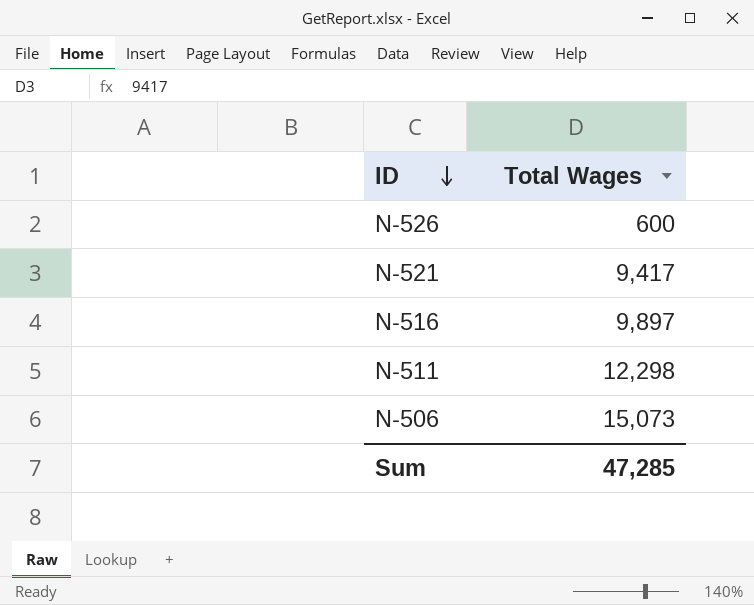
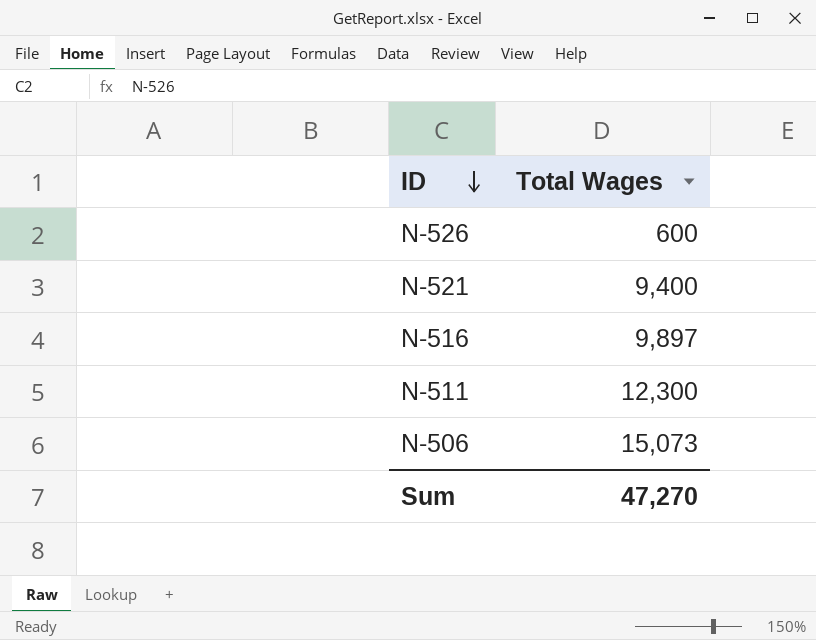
N-521 | Total Wages: 9,417 -> 9,400
N-511 | Total Wages: 12,298 -> 12,300
Sum | Total Wages: 47,285 -> 47,270

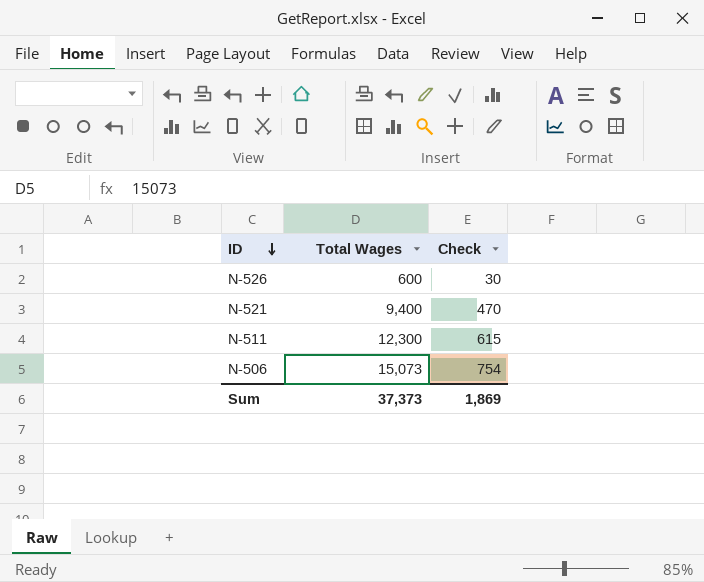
column Check | formula: none -> [Total Wages] * 0.05
row N-516: 9,897 -> none
Sum | Total Wages: 47,270 -> 37,373

